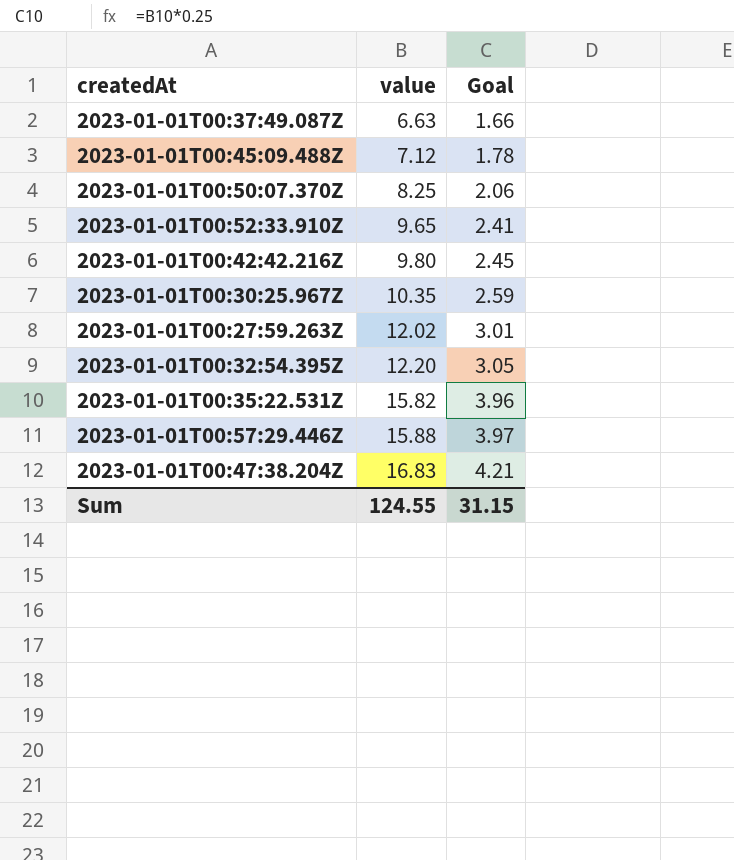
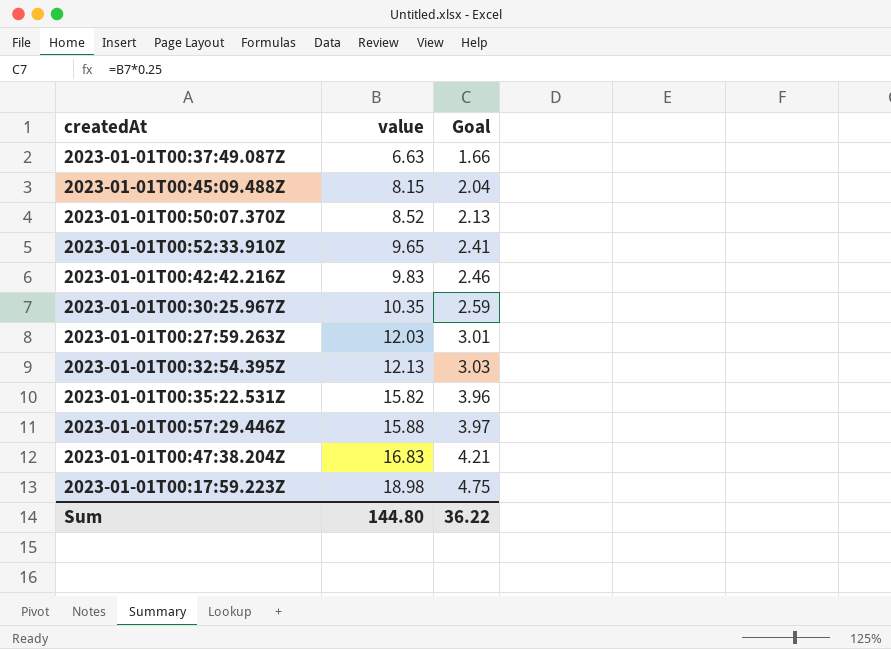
2023-01-01T00:45:09.488Z | value: 7.12 -> 8.15
2023-01-01T00:45:09.488Z | Goal: 1.78 -> 2.04
2023-01-01T00:50:07.370Z | value: 8.25 -> 8.52
2023-01-01T00:50:07.370Z | Goal: 2.06 -> 2.13
2023-01-01T00:42:42.216Z | value: 9.80 -> 9.83
2023-01-01T00:42:42.216Z | Goal: 2.45 -> 2.46
2023-01-01T00:27:59.263Z | value: 12.02 -> 12.03
2023-01-01T00:32:54.395Z | value: 12.20 -> 12.13
2023-01-01T00:32:54.395Z | Goal: 3.05 -> 3.03
row 2023-01-01T00:17:59.223Z: none -> 18.98 | 4.75
Sum | value: 124.55 -> 144.80
Sum | Goal: 31.15 -> 36.22

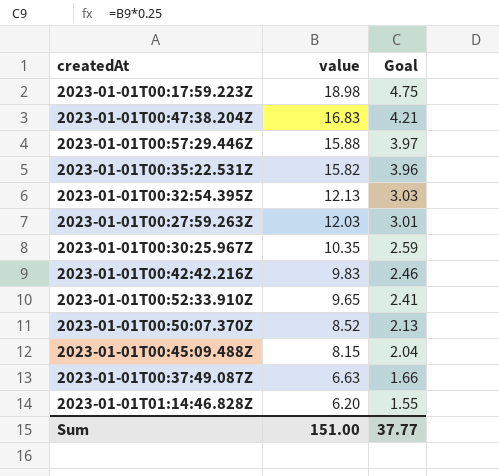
row order: value ascending -> value descending
row 2023-01-01T01:14:46.828Z: none -> 6.20 | 1.55
Sum | value: 144.80 -> 151.00
Sum | Goal: 36.22 -> 37.77

